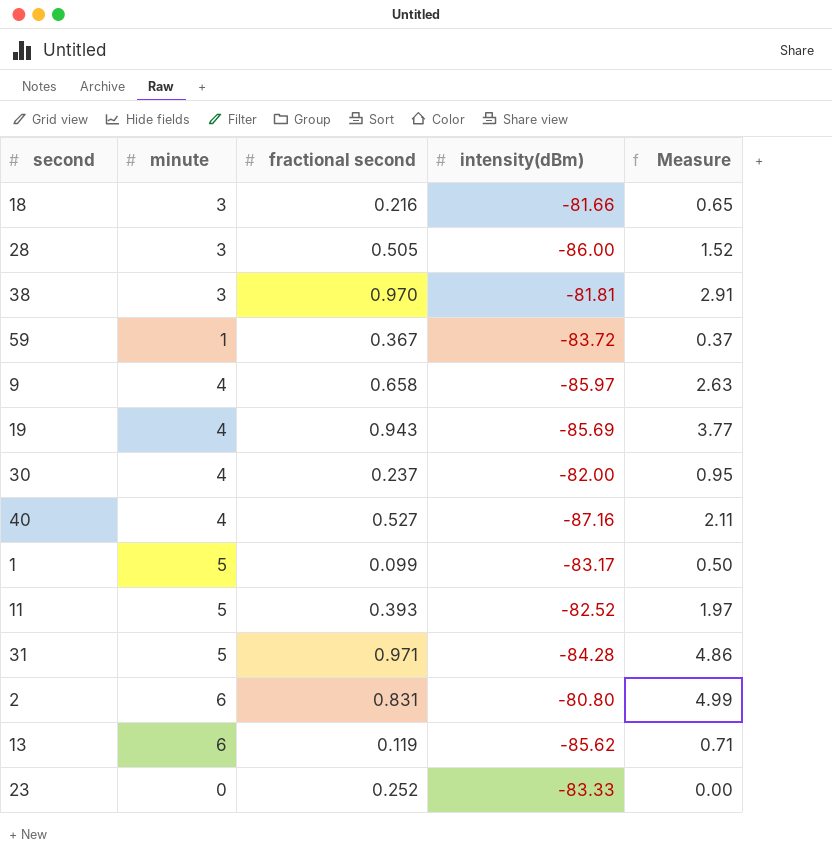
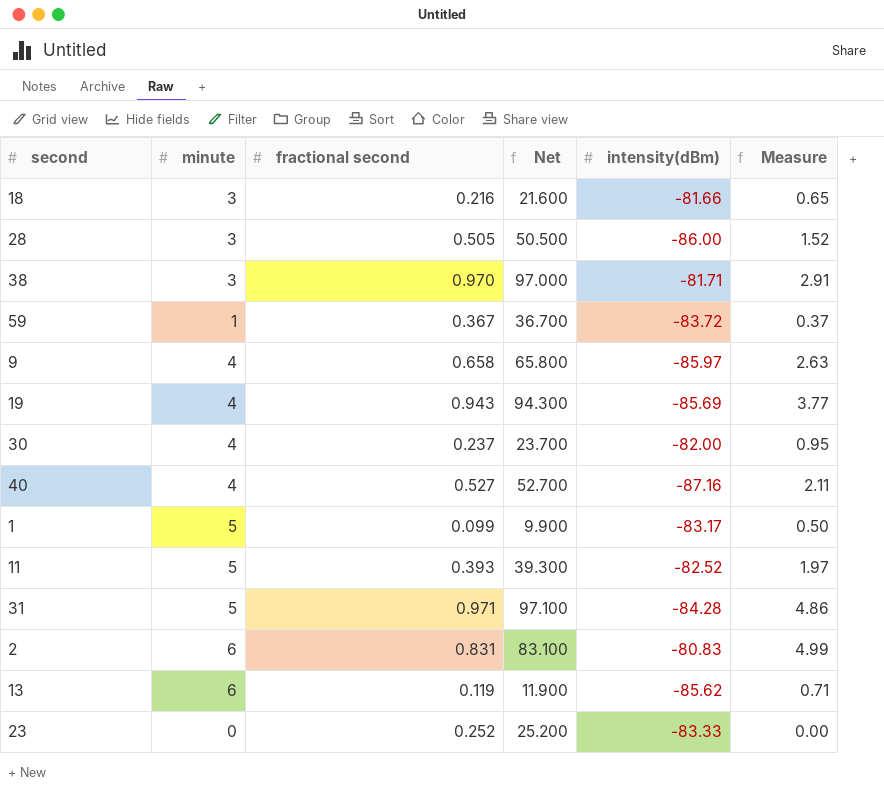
column Net | formula: none -> [fractional second] * 100
38 | intensity(dBm): -81.81 -> -81.71
2 | intensity(dBm): -80.80 -> -80.83

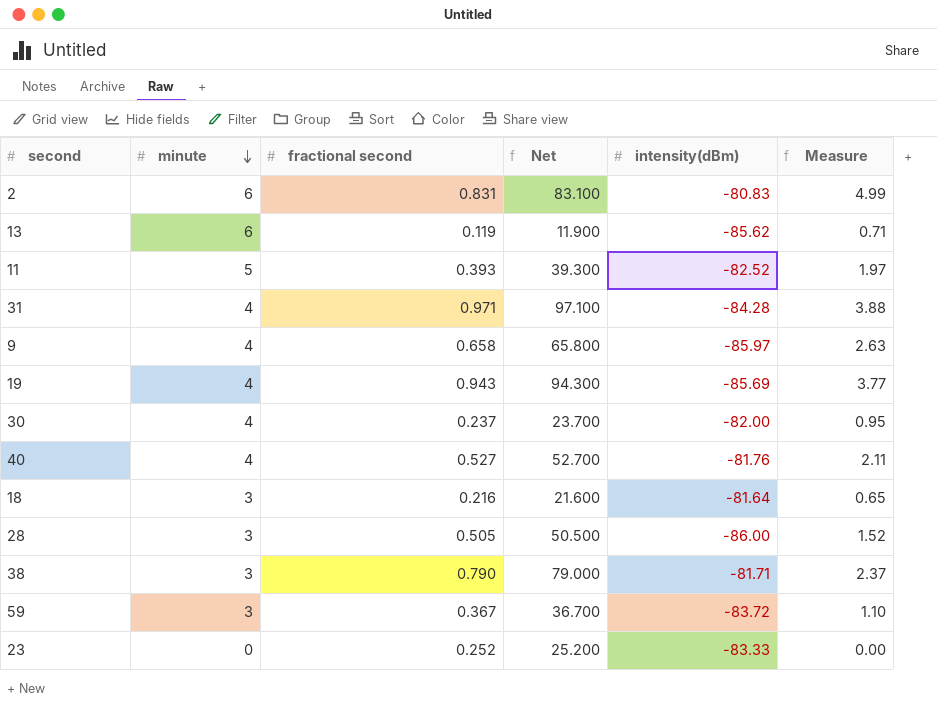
row order: none -> minute descending
row 1: 5 | 0.099 | 9.900 | -83.17 | 0.50 -> none
31 | minute: 5 -> 4
31 | Measure: 4.86 -> 3.88
40 | intensity(dBm): -87.16 -> -81.76
18 | intensity(dBm): -81.66 -> -81.64
38 | fractional second: 0.970 -> 0.790
38 | Net: 97.000 -> 79.000
38 | Measure: 2.91 -> 2.37
59 | minute: 1 -> 3
59 | Measure: 0.37 -> 1.10

